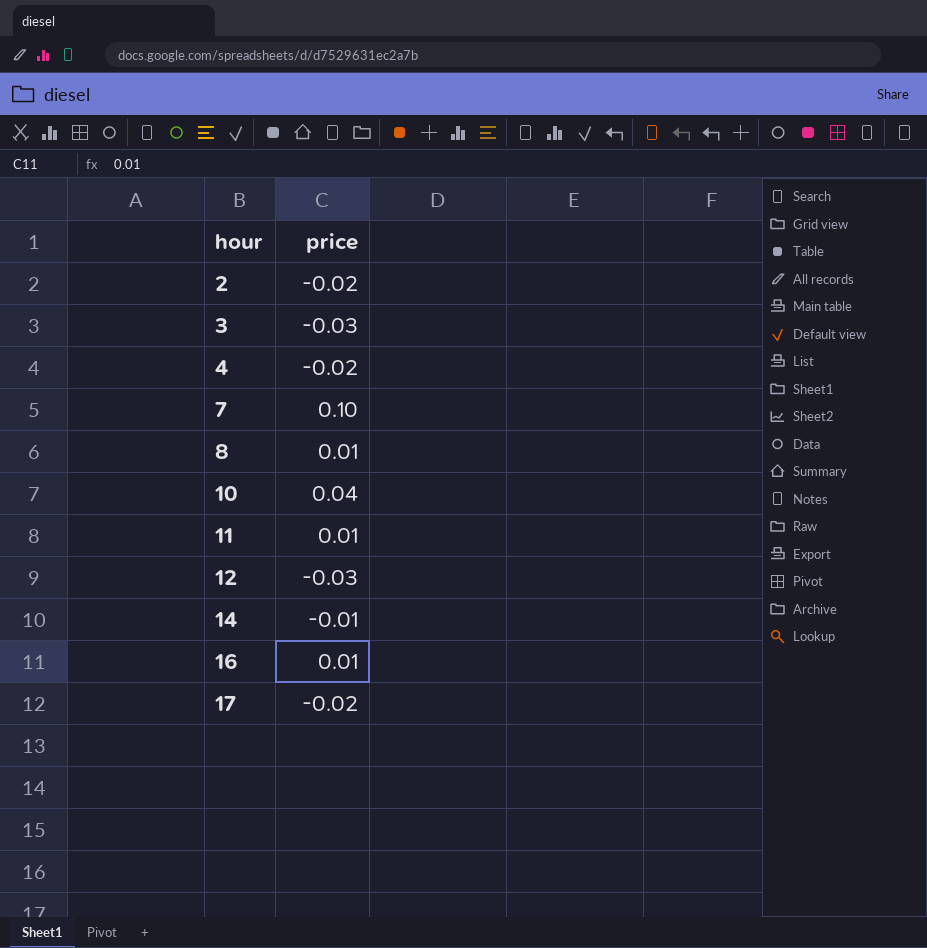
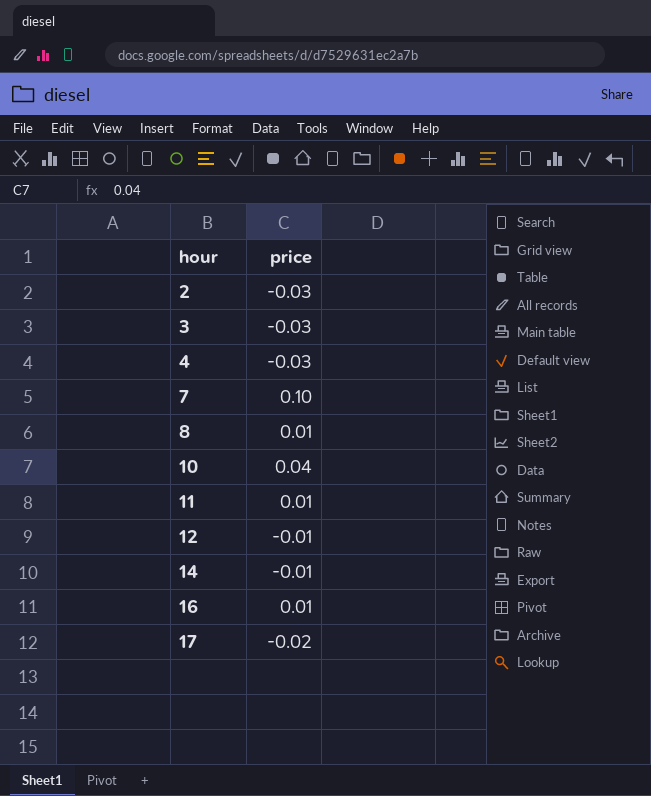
2 | price: -0.02 -> -0.03
4 | price: -0.02 -> -0.03
12 | price: -0.03 -> -0.01

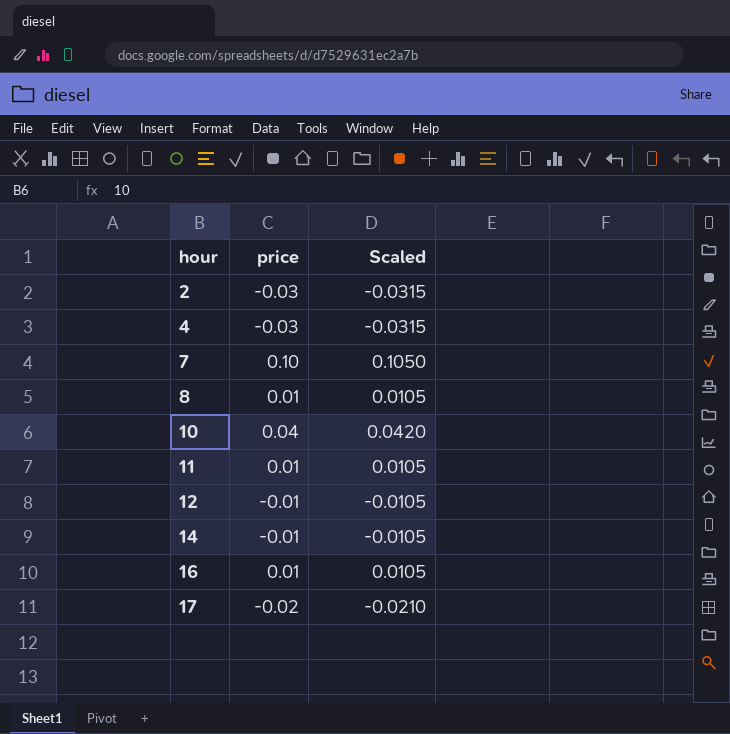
column Scaled | formula: none -> [price] * 1.05
row 3: -0.03 -> none

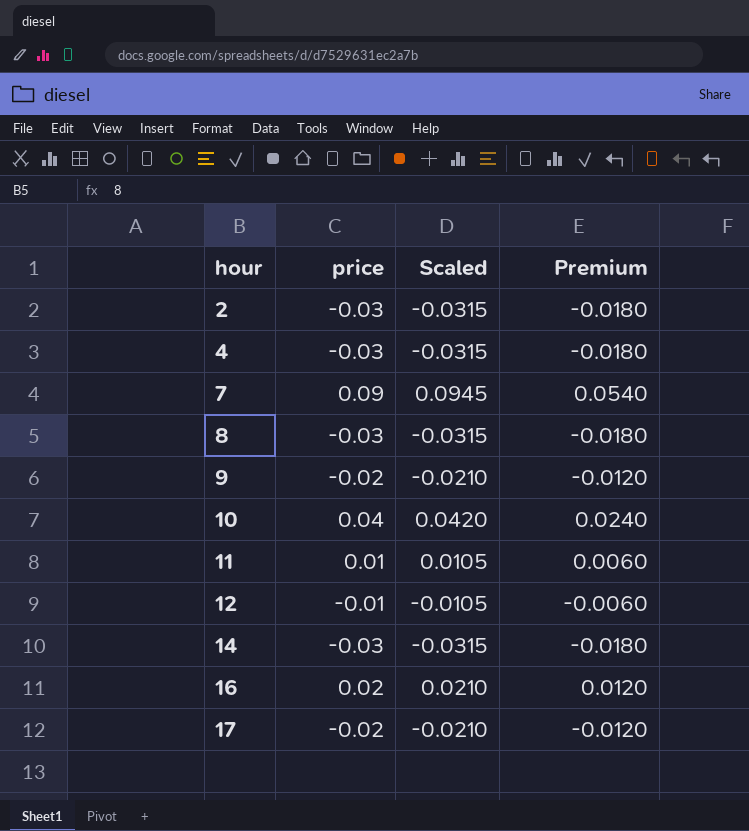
column Premium | formula: none -> [price] * 0.6
7 | price: 0.10 -> 0.09
7 | Scaled: 0.1050 -> 0.0945
8 | price: 0.01 -> -0.03
8 | Scaled: 0.0105 -> -0.0315
row 9: none -> -0.02 | -0.0210 | -0.0120
14 | price: -0.01 -> -0.03
14 | Scaled: -0.0105 -> -0.0315
16 | price: 0.01 -> 0.02
16 | Scaled: 0.0105 -> 0.0210

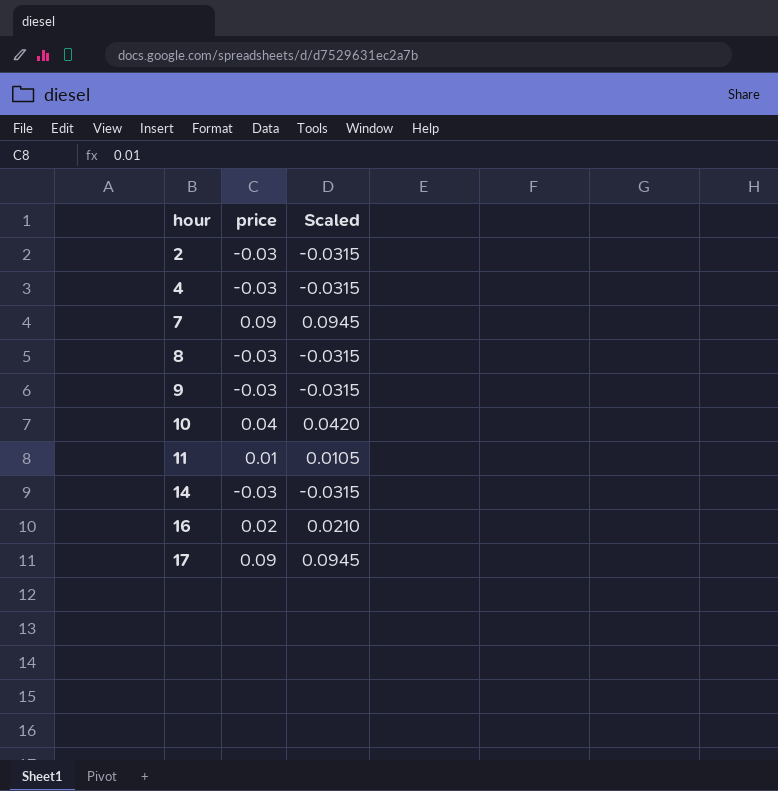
column Premium | formula: [price] * 0.6 -> none
row 12: -0.01 | -0.0105 | -0.0060 -> none
9 | price: -0.02 -> -0.03
9 | Scaled: -0.0210 -> -0.0315
17 | price: -0.02 -> 0.09
17 | Scaled: -0.0210 -> 0.0945

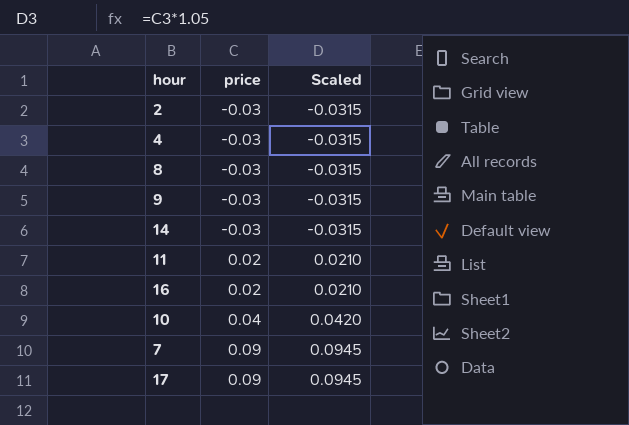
row order: hour ascending -> price ascending
11 | price: 0.01 -> 0.02
11 | Scaled: 0.0105 -> 0.0210

